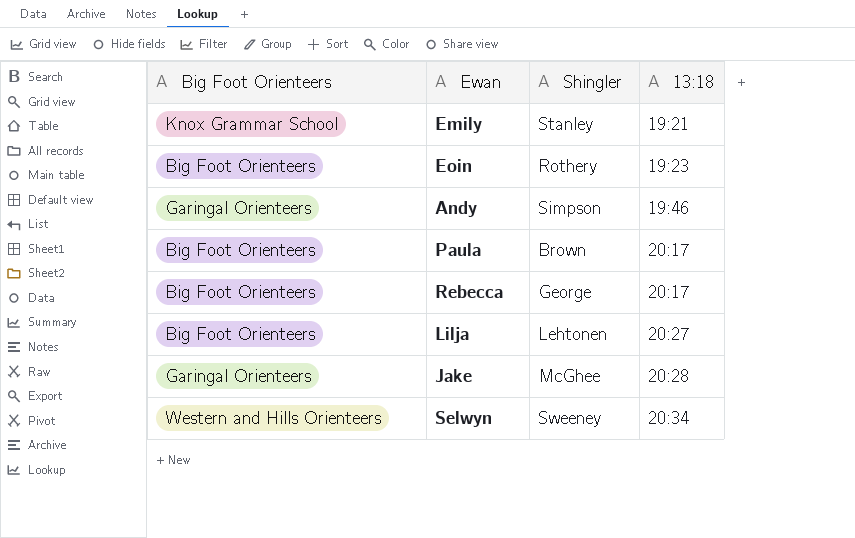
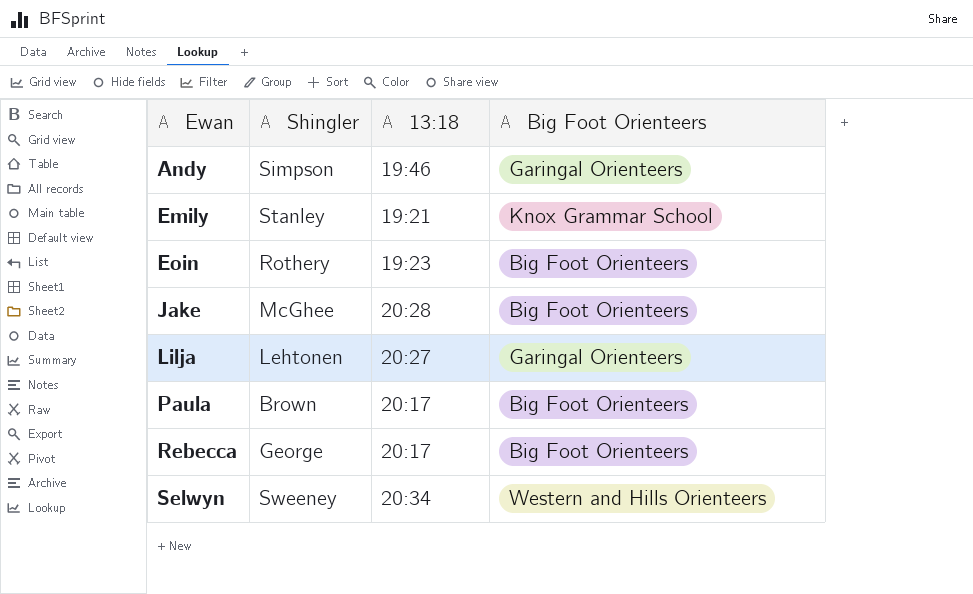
row order: 13:18 ascending -> Ewan ascending
column Big Foot Orienteers | position: 1 -> 4
Jake | Big Foot Orienteers: Garingal Orienteers -> Big Foot Orienteers
Lilja | Big Foot Orienteers: Big Foot Orienteers -> Garingal Orienteers

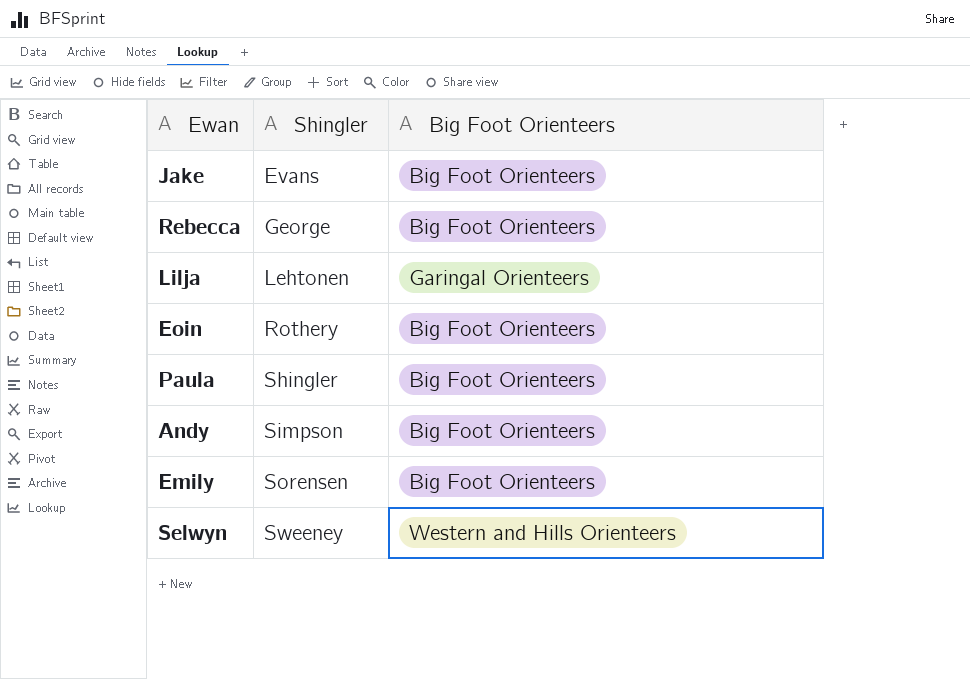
row order: Ewan ascending -> Shingler ascending
column 13:18 | position: 3 -> none
Jake | Shingler: McGhee -> Evans
Paula | Shingler: Brown -> Shingler
Andy | Big Foot Orienteers: Garingal Orienteers -> Big Foot Orienteers
Emily | Shingler: Stanley -> Sorensen
Emily | Big Foot Orienteers: Knox Grammar School -> Big Foot Orienteers

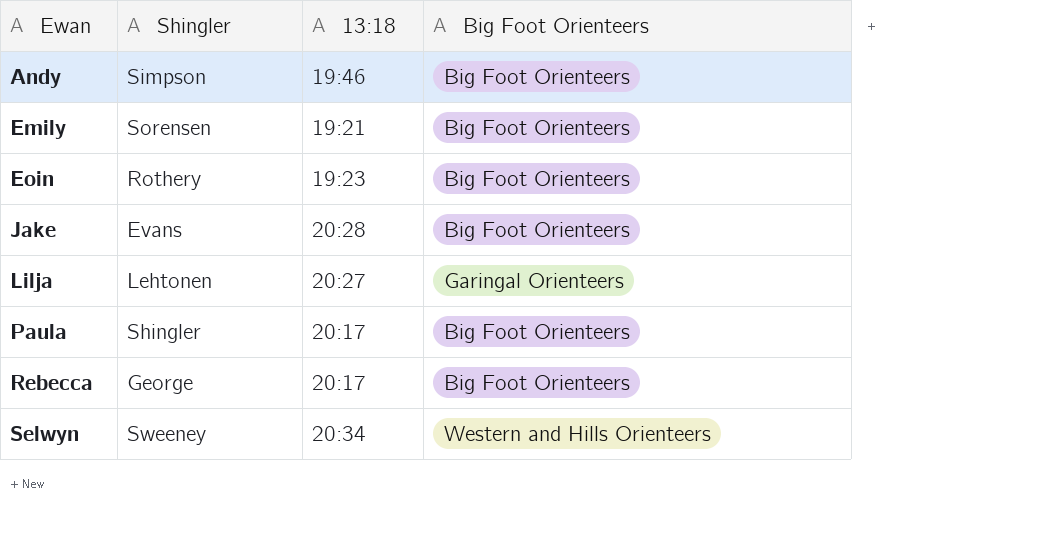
row order: Shingler ascending -> Ewan ascending
column 13:18 | position: none -> 3

